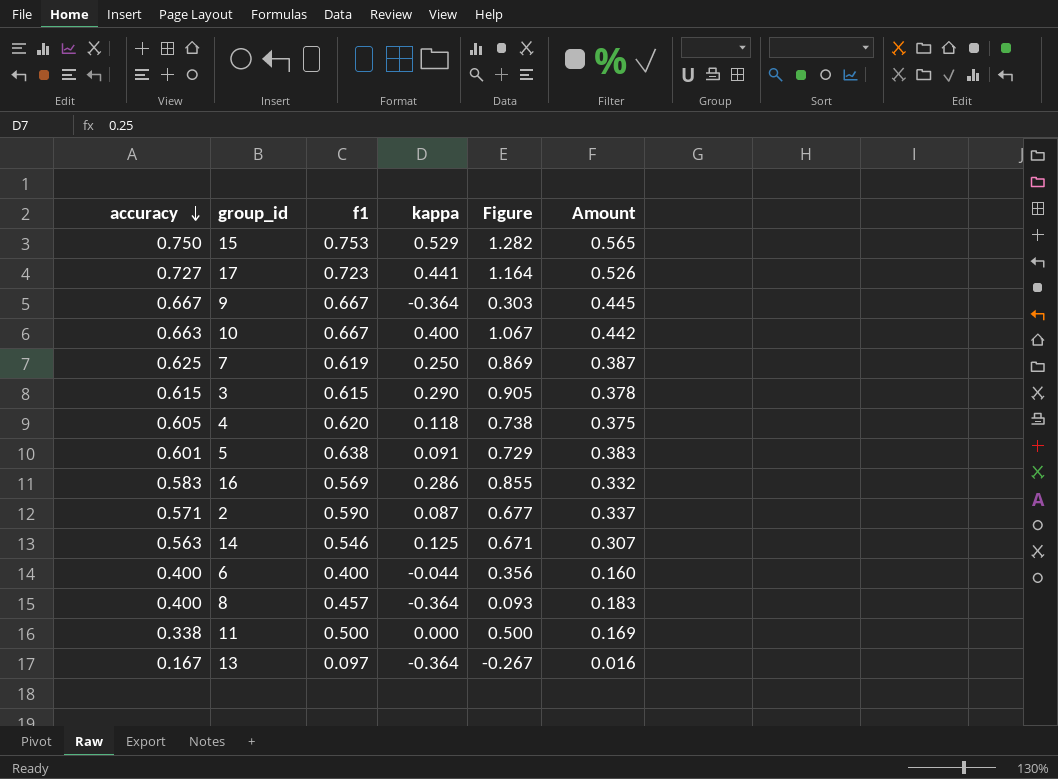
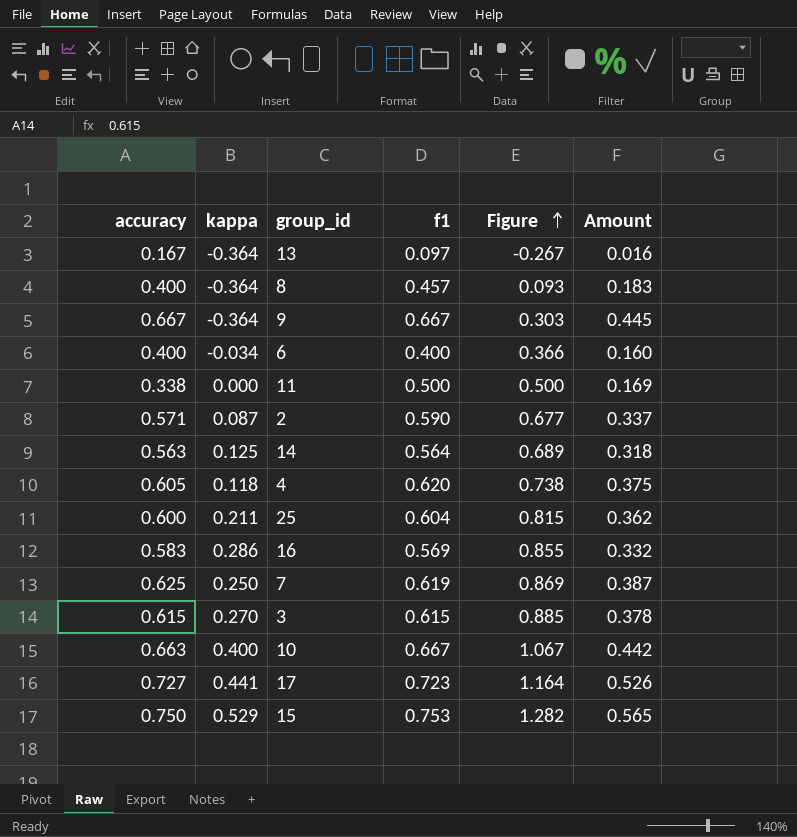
row order: accuracy descending -> Figure ascending
column kappa | position: 4 -> 2
row 5: 0.601 | 0.638 | 0.091 | 0.729 | 0.383 -> none
6 | kappa: -0.044 -> -0.034
6 | Figure: 0.356 -> 0.366
14 | f1: 0.546 -> 0.564
14 | Figure: 0.671 -> 0.689
14 | Amount: 0.307 -> 0.318
row 25: none -> 0.600 | 0.211 | 0.604 | 0.815 | 0.362
3 | kappa: 0.290 -> 0.270
3 | Figure: 0.905 -> 0.885

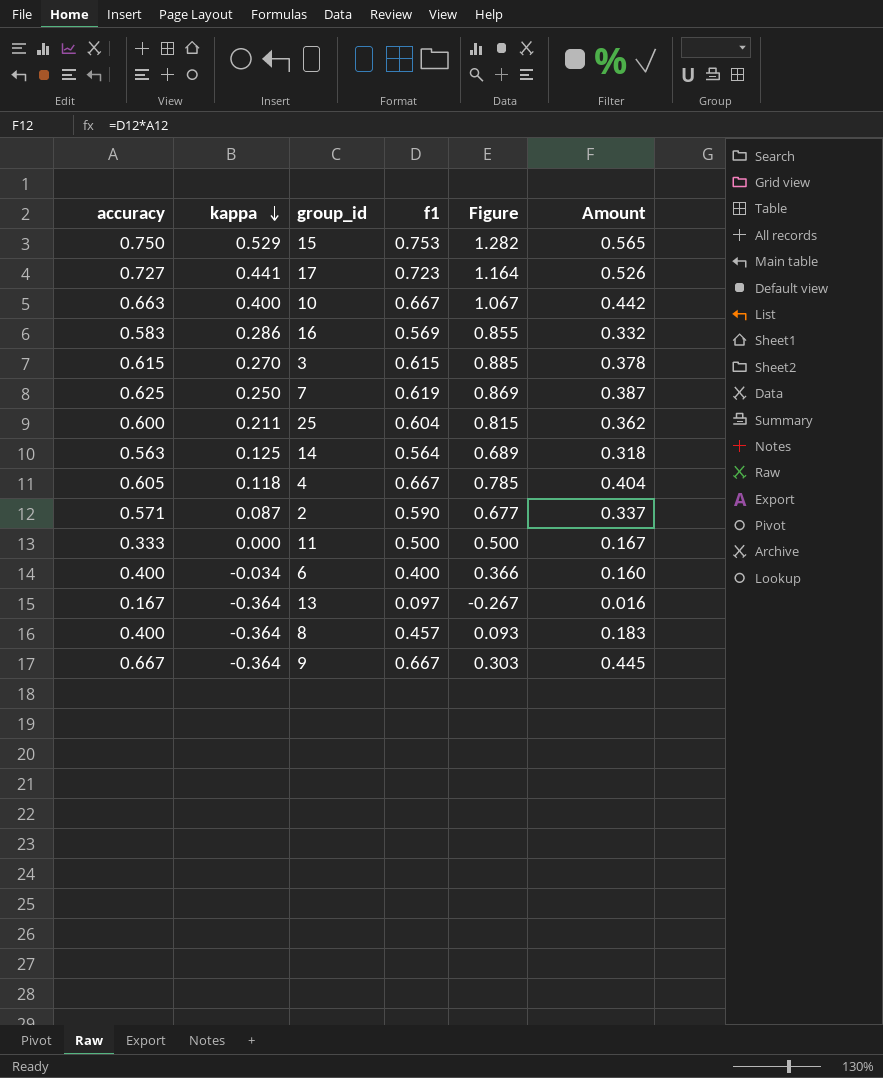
row order: Figure ascending -> kappa descending
4 | f1: 0.620 -> 0.667
4 | Figure: 0.738 -> 0.785
4 | Amount: 0.375 -> 0.404
11 | accuracy: 0.338 -> 0.333
11 | Amount: 0.169 -> 0.167

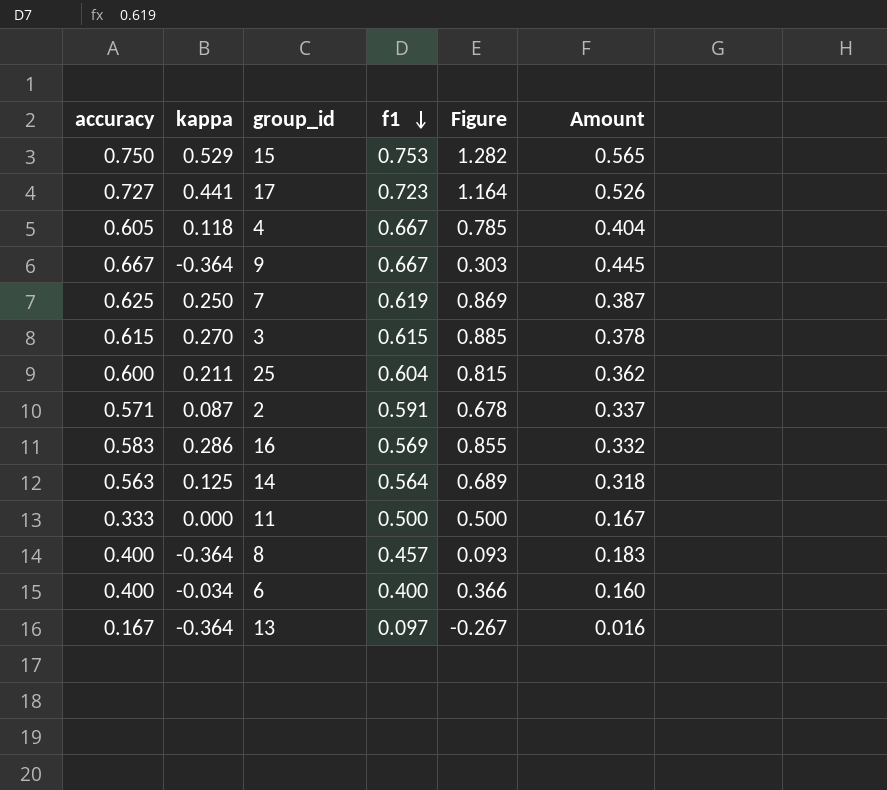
row order: kappa descending -> f1 descending
row 10: 0.663 | 0.400 | 0.667 | 1.067 | 0.442 -> none
2 | f1: 0.590 -> 0.591
2 | Figure: 0.677 -> 0.678

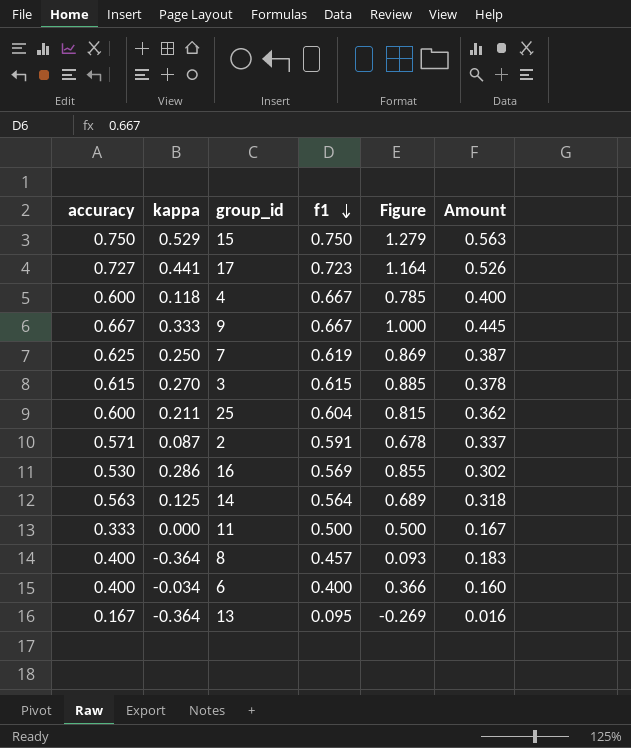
15 | f1: 0.753 -> 0.750
15 | Figure: 1.282 -> 1.279
15 | Amount: 0.565 -> 0.563
4 | accuracy: 0.605 -> 0.600
4 | Amount: 0.404 -> 0.400
9 | kappa: -0.364 -> 0.333
9 | Figure: 0.303 -> 1.000
16 | accuracy: 0.583 -> 0.530
16 | Amount: 0.332 -> 0.302
13 | f1: 0.097 -> 0.095
13 | Figure: -0.267 -> -0.269

